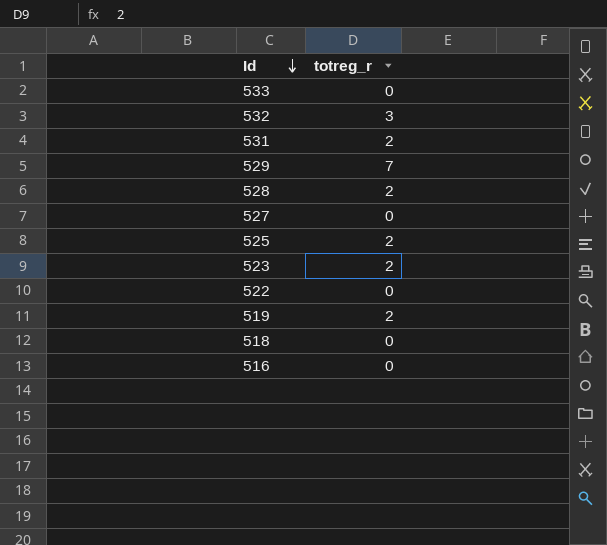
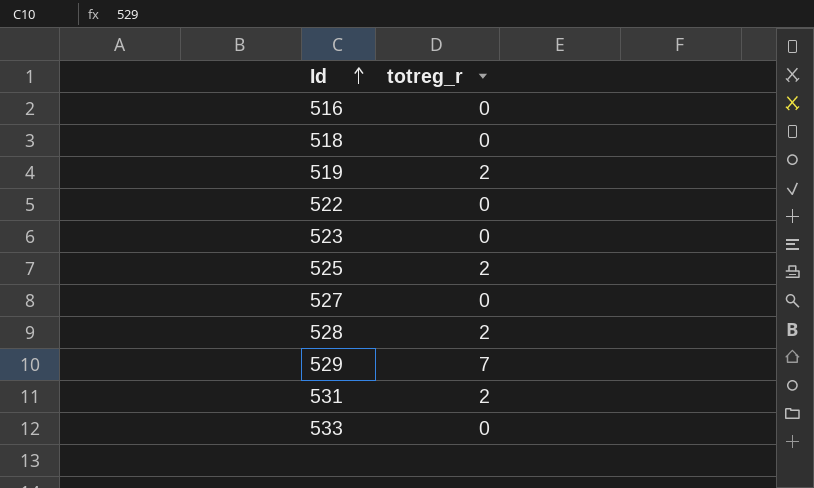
row order: Id descending -> Id ascending
row 532: 3 -> none
523 | totreg_r: 2 -> 0

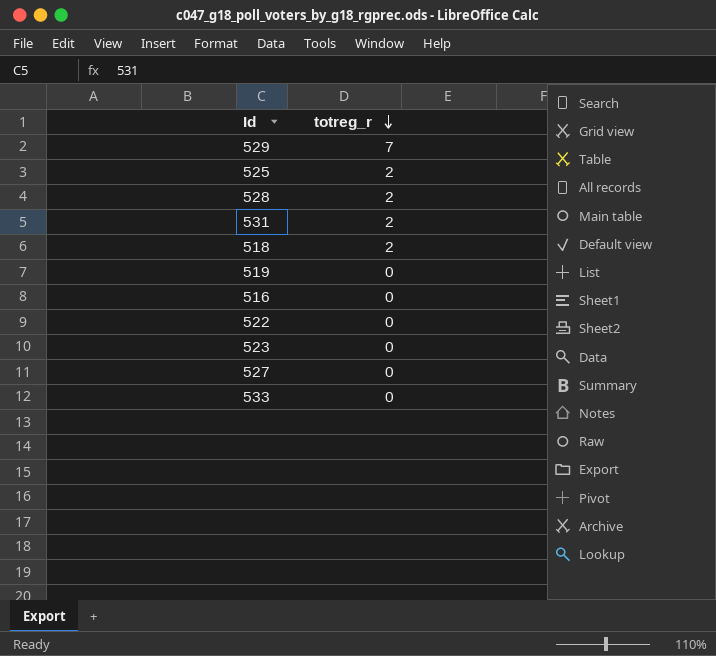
row order: Id ascending -> totreg_r descending
518 | totreg_r: 0 -> 2
519 | totreg_r: 2 -> 0

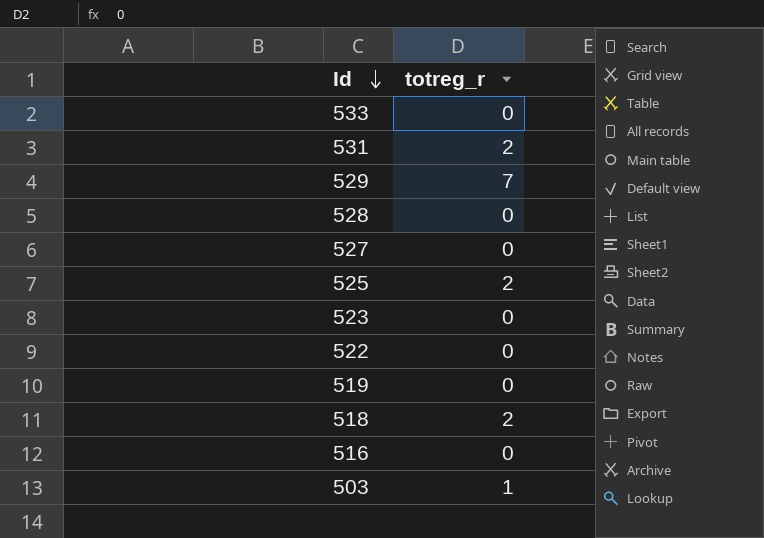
row order: totreg_r descending -> Id descending
528 | totreg_r: 2 -> 0
row 503: none -> 1

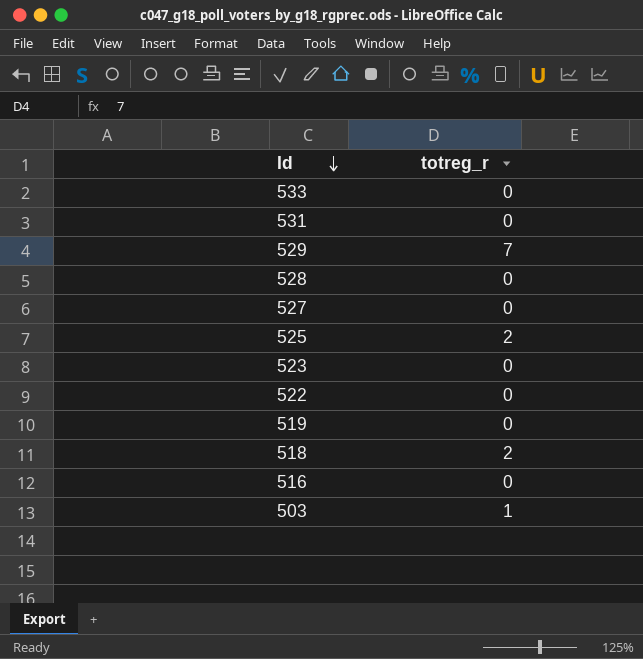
531 | totreg_r: 2 -> 0

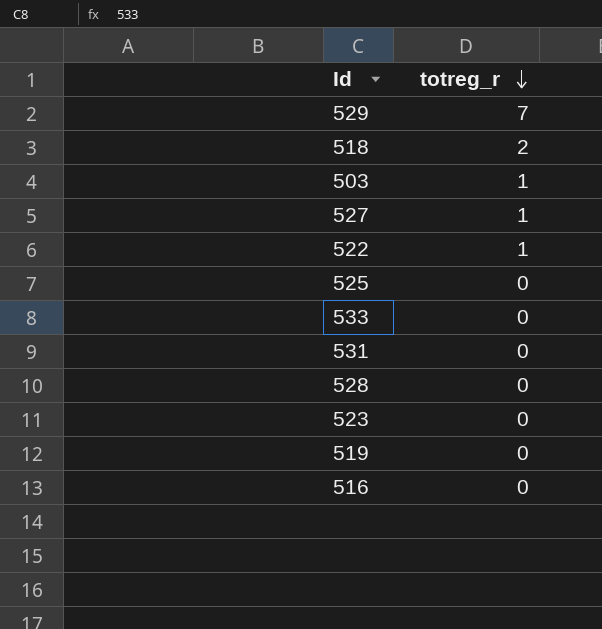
row order: Id descending -> totreg_r descending
527 | totreg_r: 0 -> 1
522 | totreg_r: 0 -> 1
525 | totreg_r: 2 -> 0

